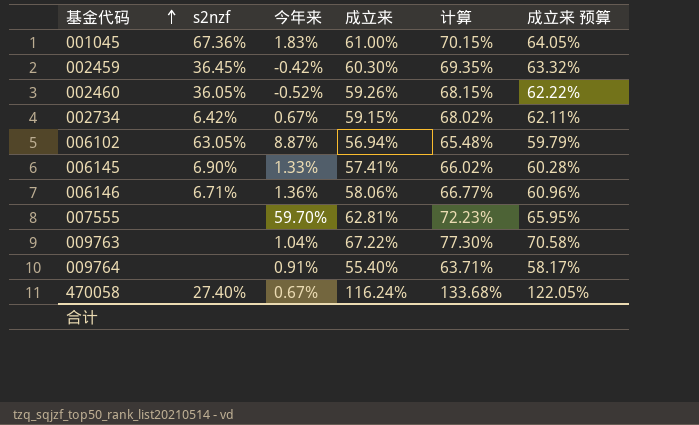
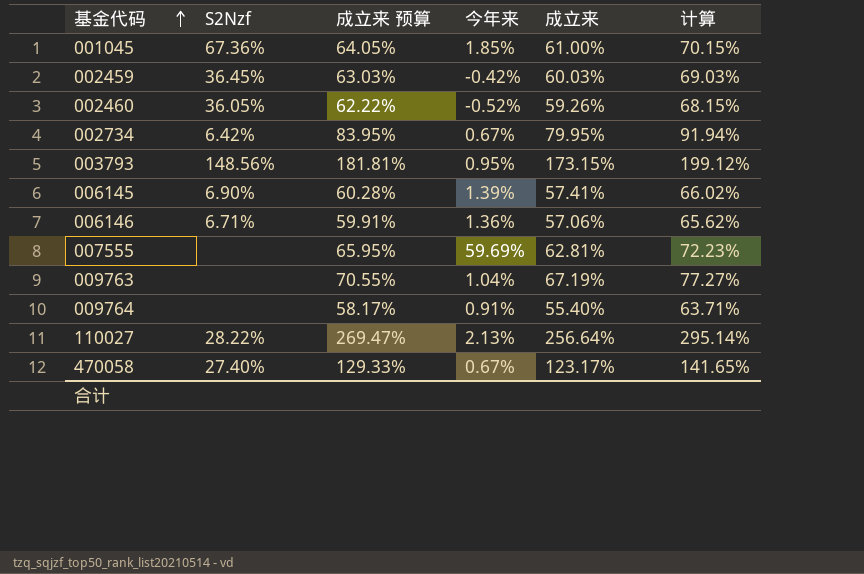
column name: s2nzf -> S2Nzf
column 成立来 预算 | position: 6 -> 3
row 006102: 63.05% | 8.87% | 56.94% | 65.48% | 59.79% -> none
001045 | 今年来: 1.83% -> 1.85%
002459 | 成立来 预算: 63.32% -> 63.03%
002459 | 成立来: 60.30% -> 60.03%
002459 | 计算: 69.35% -> 69.03%
002734 | 成立来 预算: 62.11% -> 83.95%
002734 | 成立来: 59.15% -> 79.95%
002734 | 计算: 68.02% -> 91.94%
row 003793: none -> 148.56% | 181.81% | 0.95% | 173.15% | 199.12%
006145 | 今年来: 1.33% -> 1.39%
006146 | 成立来 预算: 60.96% -> 59.91%
006146 | 成立来: 58.06% -> 57.06%
006146 | 计算: 66.77% -> 65.62%
007555 | 今年来: 59.70% -> 59.69%
009763 | 成立来 预算: 70.58% -> 70.55%
009763 | 成立来: 67.22% -> 67.19%
009763 | 计算: 77.30% -> 77.27%
row 110027: none -> 28.22% | 269.47% | 2.13% | 256.64% | 295.14%
470058 | 成立来 预算: 122.05% -> 129.33%
470058 | 成立来: 116.24% -> 123.17%
470058 | 计算: 133.68% -> 141.65%

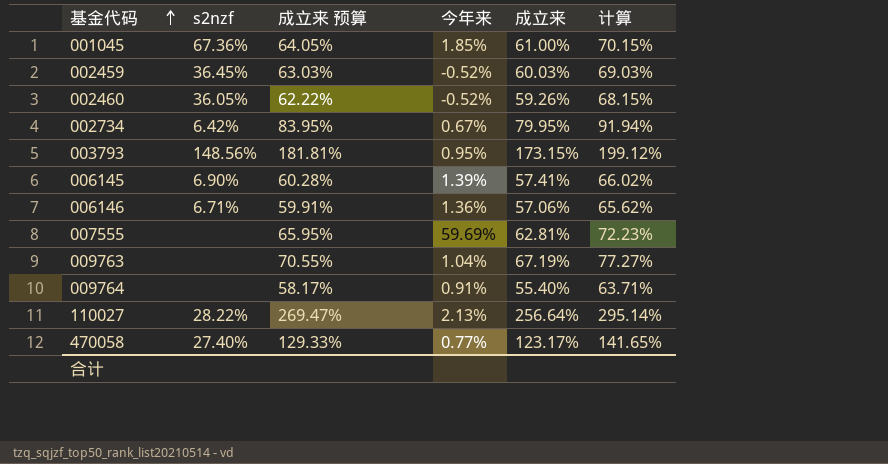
column name: S2Nzf -> s2nzf
002459 | 今年来: -0.42% -> -0.52%
470058 | 今年来: 0.67% -> 0.77%

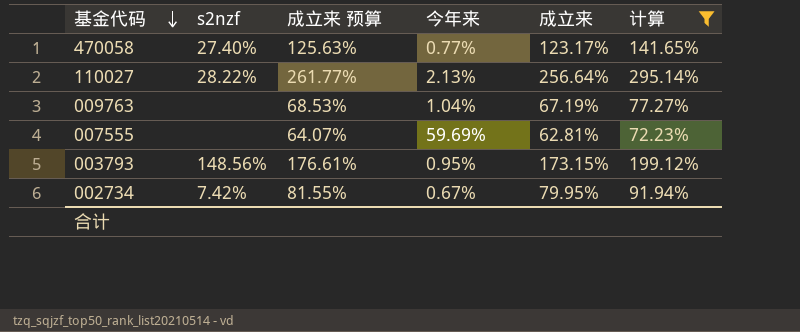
filter: none -> 计算 >= 72.23%
row order: 基金代码 ascending -> 基金代码 descending
column 成立来 预算 | formula: [成立来] * 1.05 -> [成立来] * 1.02
002734 | s2nzf: 6.42% -> 7.42%

